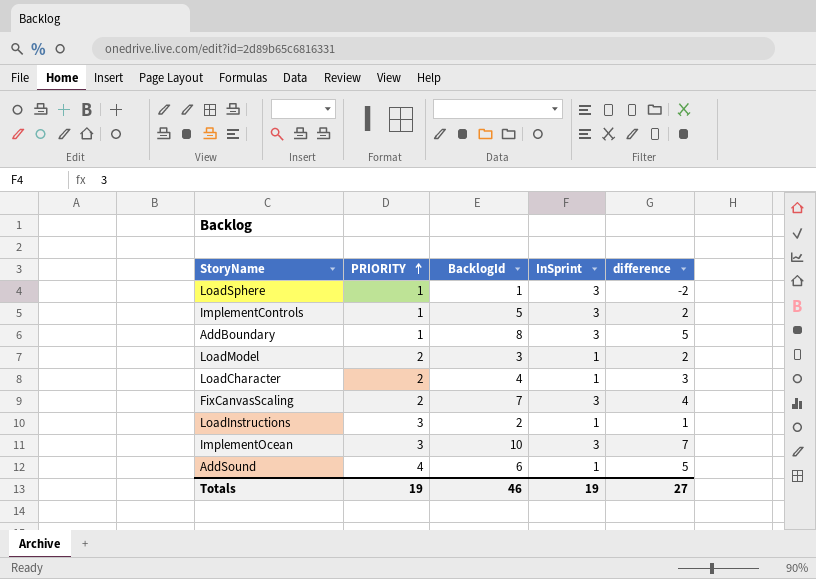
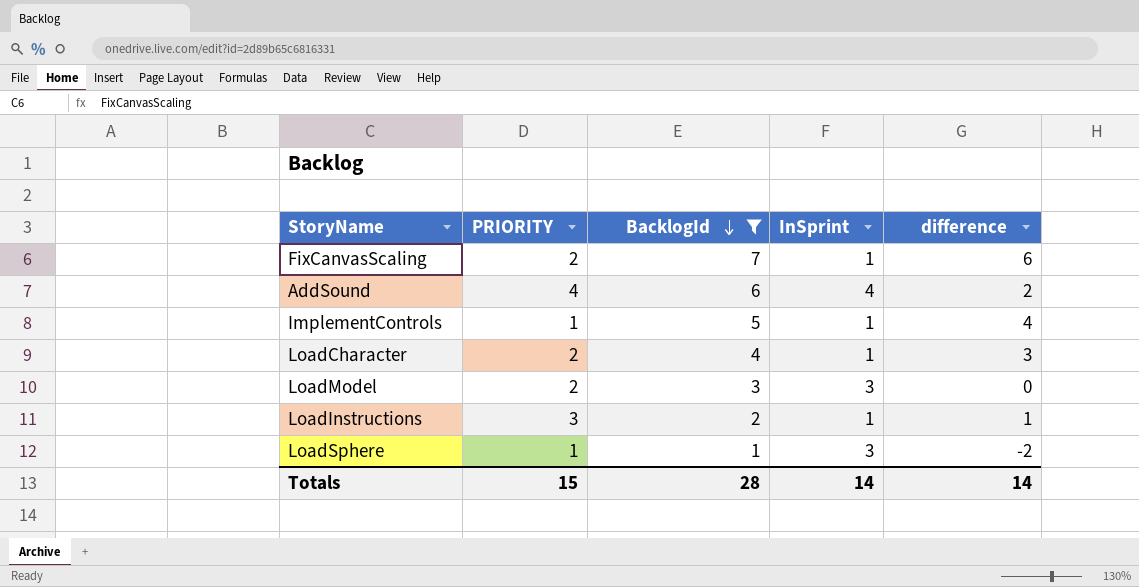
filter: none -> BacklogId <= 7
row order: PRIORITY ascending -> BacklogId descending
FixCanvasScaling | InSprint: 3 -> 1
FixCanvasScaling | difference: 4 -> 6
AddSound | InSprint: 1 -> 4
AddSound | difference: 5 -> 2
ImplementControls | InSprint: 3 -> 1
ImplementControls | difference: 2 -> 4
LoadModel | InSprint: 1 -> 3
LoadModel | difference: 2 -> 0
Totals | PRIORITY: 19 -> 15
Totals | BacklogId: 46 -> 28
Totals | InSprint: 19 -> 14
Totals | difference: 27 -> 14

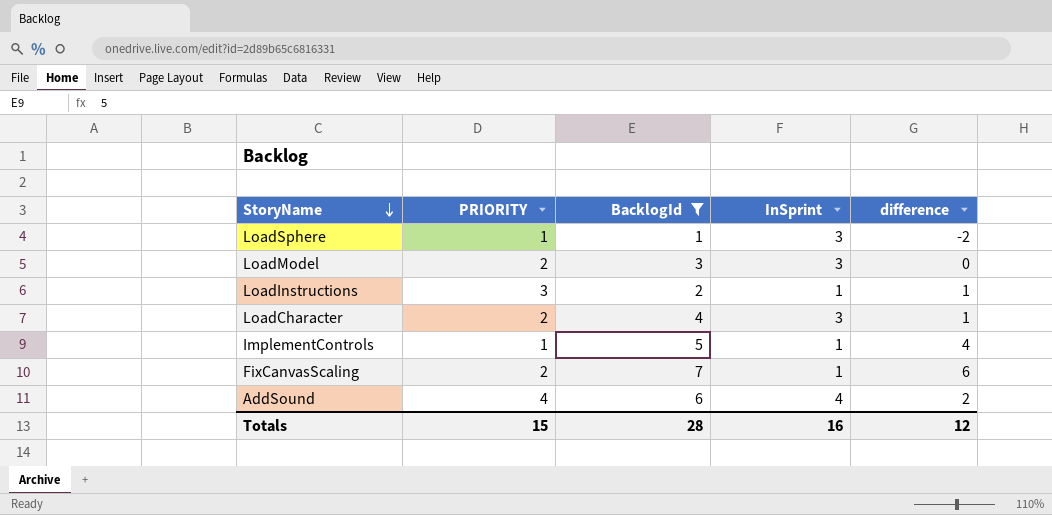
row order: BacklogId descending -> StoryName descending
LoadCharacter | InSprint: 1 -> 3
LoadCharacter | difference: 3 -> 1
Totals | InSprint: 14 -> 16
Totals | difference: 14 -> 12

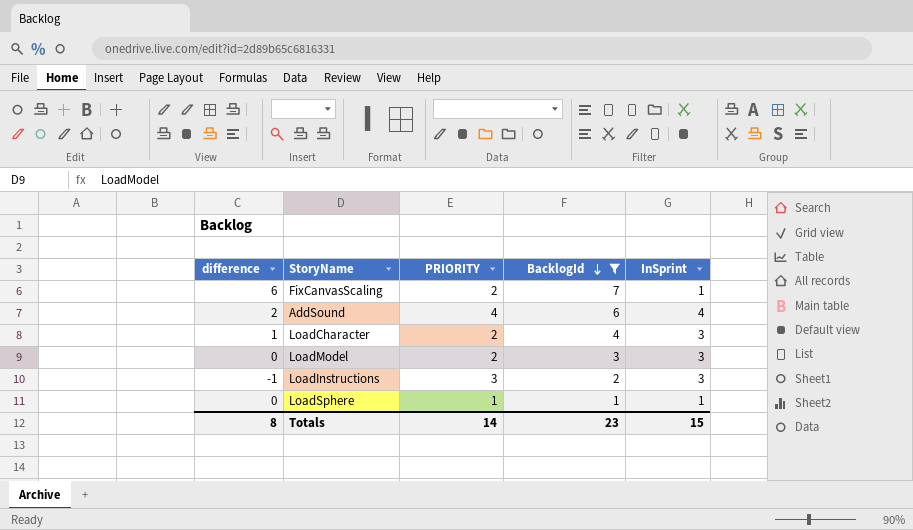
row order: StoryName descending -> BacklogId descending
column difference | position: 5 -> 1
row ImplementControls: 1 | 5 | 1 | 4 -> none
LoadInstructions | difference: 1 -> -1
LoadInstructions | InSprint: 1 -> 3
LoadSphere | difference: -2 -> 0
LoadSphere | InSprint: 3 -> 1
Totals | difference: 12 -> 8
Totals | PRIORITY: 15 -> 14
Totals | BacklogId: 28 -> 23
Totals | InSprint: 16 -> 15

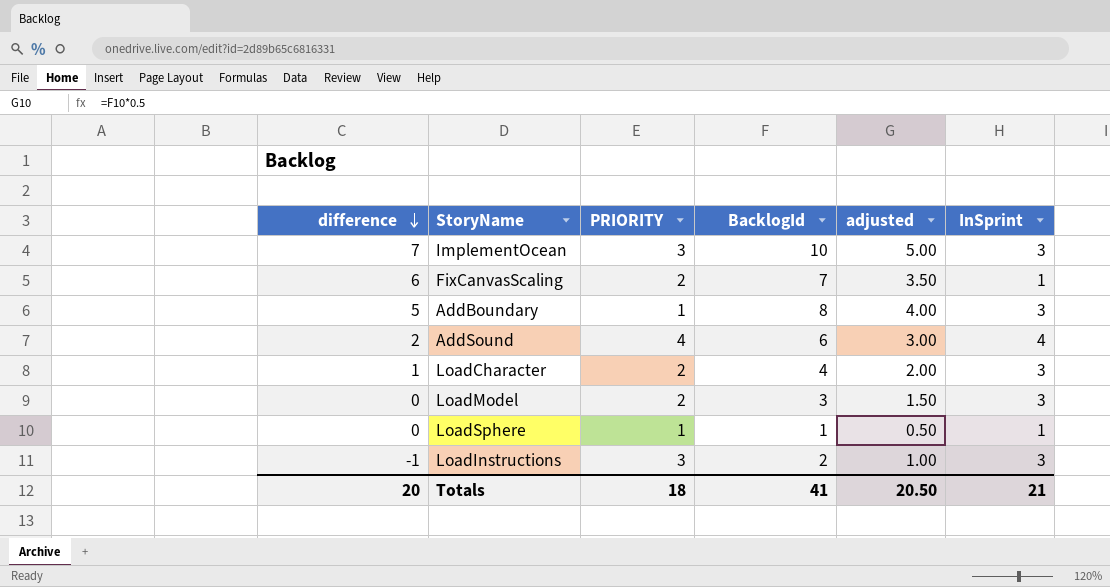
filter: BacklogId <= 7 -> none
row order: BacklogId descending -> difference descending
column adjusted | formula: none -> [BacklogId] * 0.5
Totals | difference: 8 -> 20
Totals | PRIORITY: 14 -> 18
Totals | BacklogId: 23 -> 41
Totals | InSprint: 15 -> 21

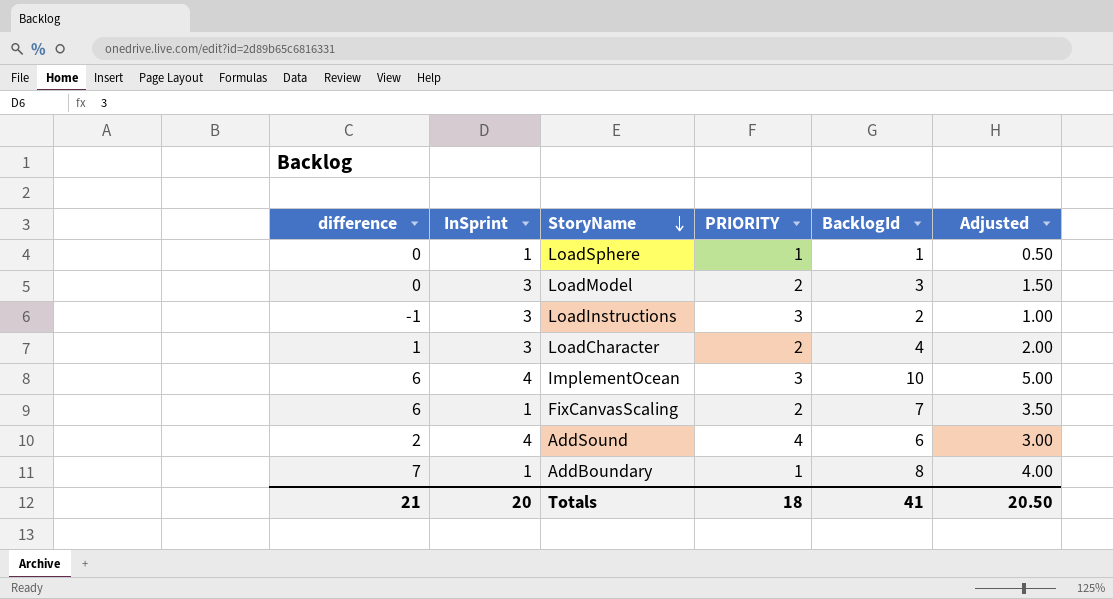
row order: difference descending -> StoryName descending
column InSprint | position: 6 -> 2
column name: adjusted -> Adjusted
ImplementOcean | difference: 7 -> 6
ImplementOcean | InSprint: 3 -> 4
AddBoundary | difference: 5 -> 7
AddBoundary | InSprint: 3 -> 1
Totals | difference: 20 -> 21
Totals | InSprint: 21 -> 20

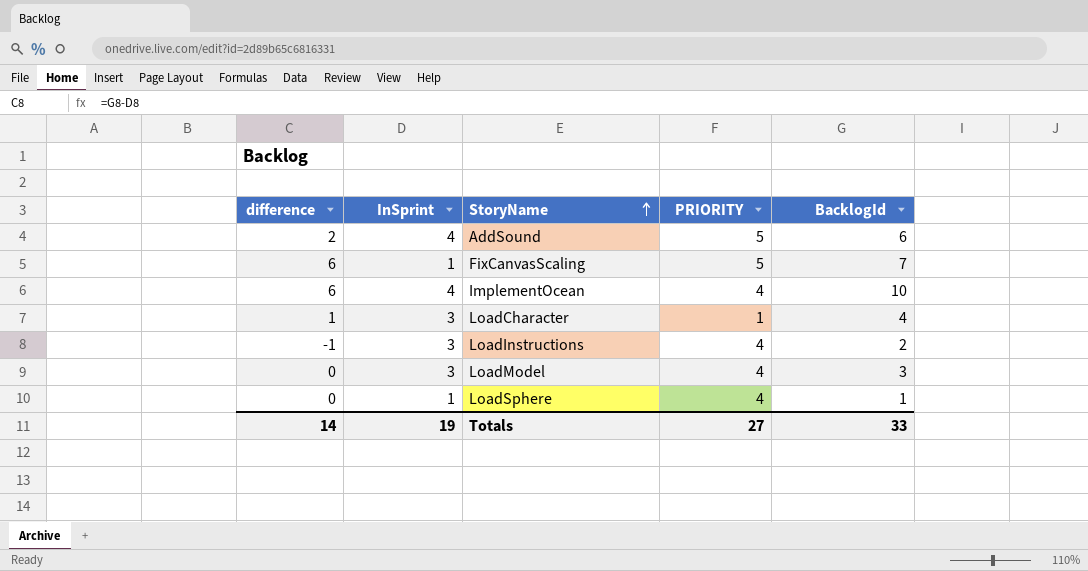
row order: StoryName descending -> StoryName ascending
column Adjusted | formula: [BacklogId] * 0.5 -> none
row AddBoundary: 7 | 1 | 1 | 8 | 4.00 -> none
AddSound | PRIORITY: 4 -> 5
FixCanvasScaling | PRIORITY: 2 -> 5
ImplementOcean | PRIORITY: 3 -> 4
LoadCharacter | PRIORITY: 2 -> 1
LoadInstructions | PRIORITY: 3 -> 4
LoadModel | PRIORITY: 2 -> 4
LoadSphere | PRIORITY: 1 -> 4
Totals | difference: 21 -> 14
Totals | InSprint: 20 -> 19
Totals | PRIORITY: 18 -> 27
Totals | BacklogId: 41 -> 33

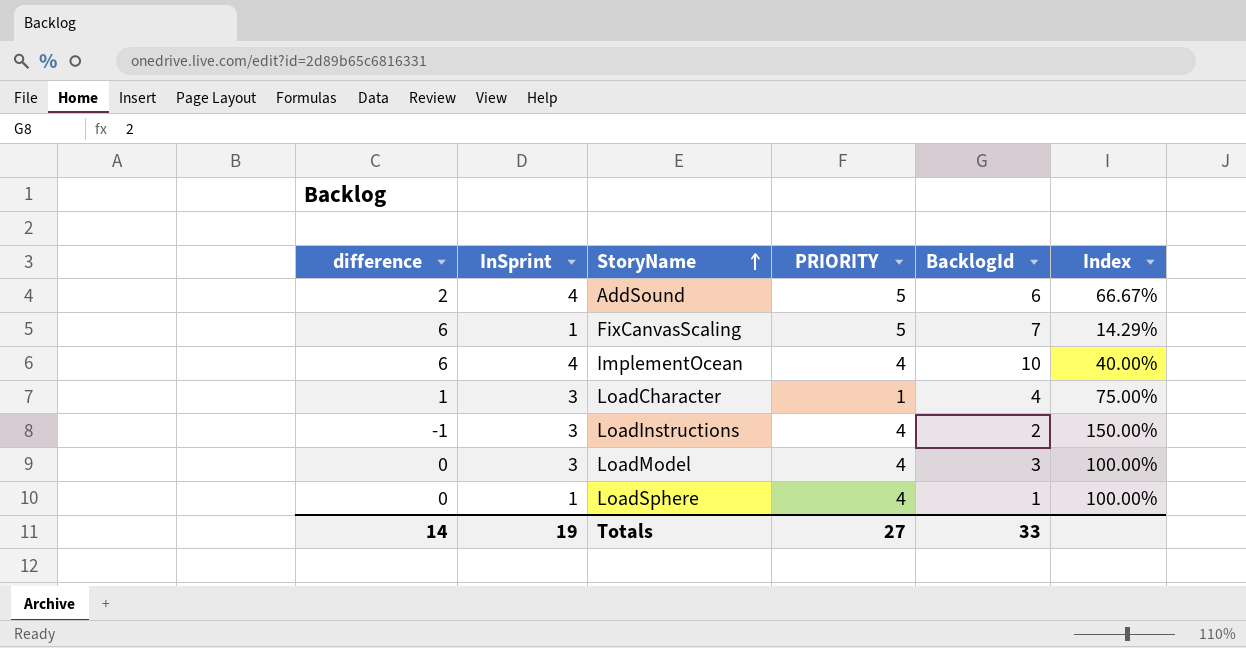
column Index | formula: none -> [InSprint] / [BacklogId]

